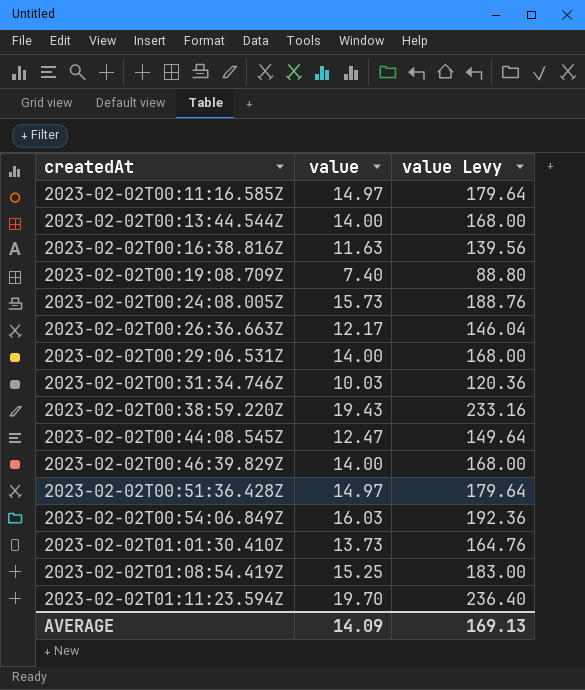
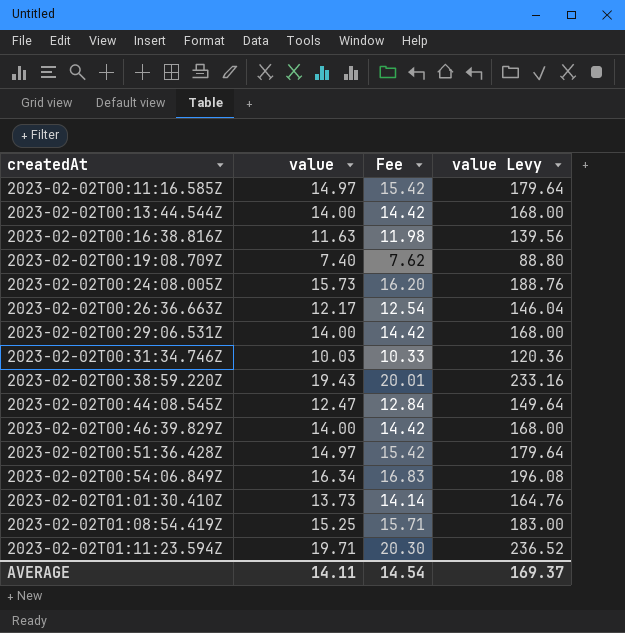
column Fee | formula: none -> [value] * 1.03
2023-02-02T00:54:06.849Z | value: 16.03 -> 16.34
2023-02-02T00:54:06.849Z | value Levy: 192.36 -> 196.08
2023-02-02T01:11:23.594Z | value: 19.70 -> 19.71
2023-02-02T01:11:23.594Z | value Levy: 236.40 -> 236.52
AVERAGE | value: 14.09 -> 14.11
AVERAGE | value Levy: 169.13 -> 169.37

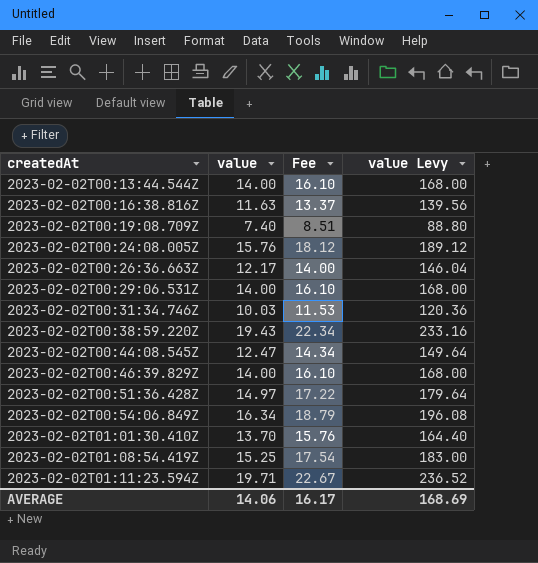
column Fee | formula: [value] * 1.03 -> [value] * 1.15
row 2023-02-02T00:11:16.585Z: 14.97 | 15.42 | 179.64 -> none
2023-02-02T00:24:08.005Z | value: 15.73 -> 15.76
2023-02-02T00:24:08.005Z | value Levy: 188.76 -> 189.12
2023-02-02T01:01:30.410Z | value: 13.73 -> 13.70
2023-02-02T01:01:30.410Z | value Levy: 164.76 -> 164.40
AVERAGE | value: 14.11 -> 14.06
AVERAGE | Fee: 14.54 -> 16.17
AVERAGE | value Levy: 169.37 -> 168.69

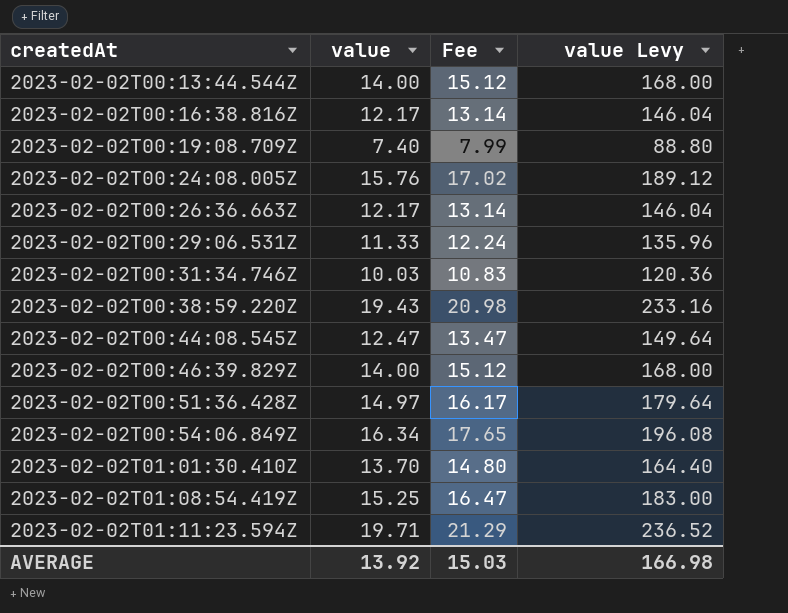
column Fee | formula: [value] * 1.15 -> [value] * 1.08
2023-02-02T00:16:38.816Z | value: 11.63 -> 12.17
2023-02-02T00:16:38.816Z | value Levy: 139.56 -> 146.04
2023-02-02T00:29:06.531Z | value: 14.00 -> 11.33
2023-02-02T00:29:06.531Z | value Levy: 168.00 -> 135.96
AVERAGE | value: 14.06 -> 13.92
AVERAGE | Fee: 16.17 -> 15.03
AVERAGE | value Levy: 168.69 -> 166.98

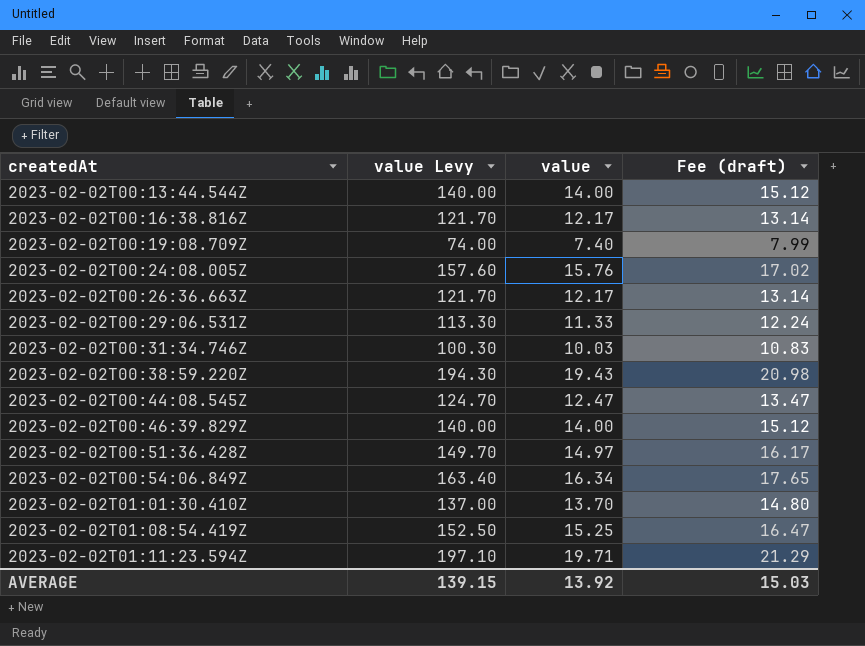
column value Levy | formula: [value] * 12 -> [value] * 10
column value Levy | position: 4 -> 2
column name: Fee -> Fee (draft)
AVERAGE | value Levy: 166.98 -> 139.15

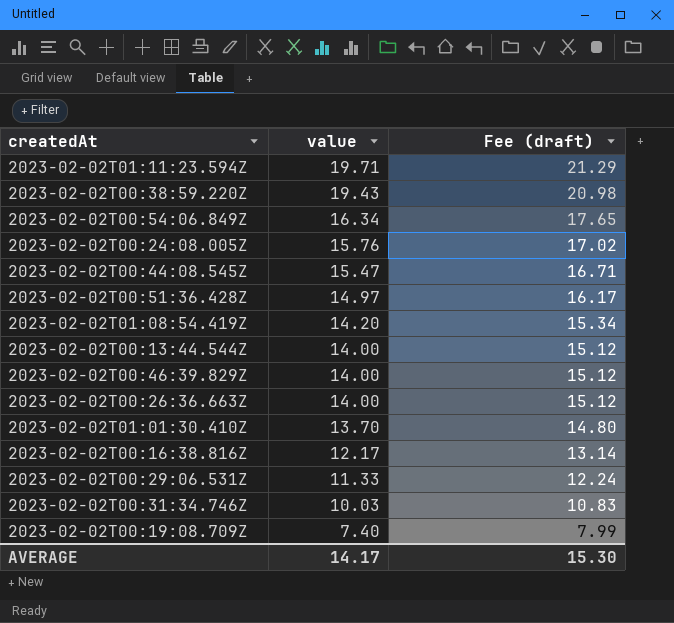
row order: createdAt ascending -> value descending
column value Levy | formula: [value] * 10 -> none
2023-02-02T00:44:08.545Z | value: 12.47 -> 15.47
2023-02-02T00:44:08.545Z | Fee (draft): 13.47 -> 16.71
2023-02-02T01:08:54.419Z | value: 15.25 -> 14.20
2023-02-02T01:08:54.419Z | Fee (draft): 16.47 -> 15.34
2023-02-02T00:26:36.663Z | value: 12.17 -> 14.00
2023-02-02T00:26:36.663Z | Fee (draft): 13.14 -> 15.12
AVERAGE | value: 13.92 -> 14.17
AVERAGE | Fee (draft): 15.03 -> 15.30

